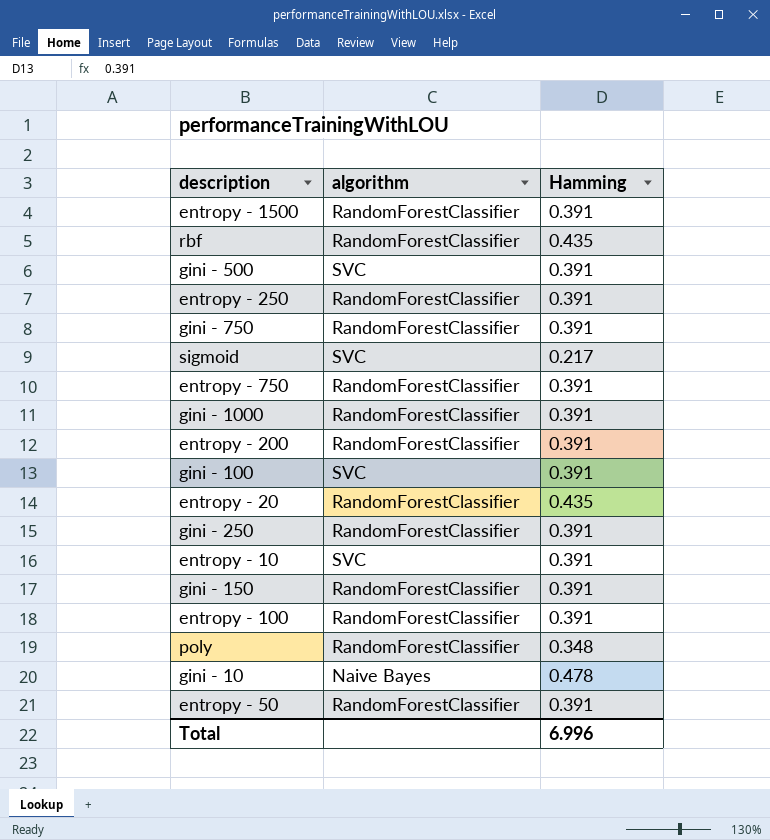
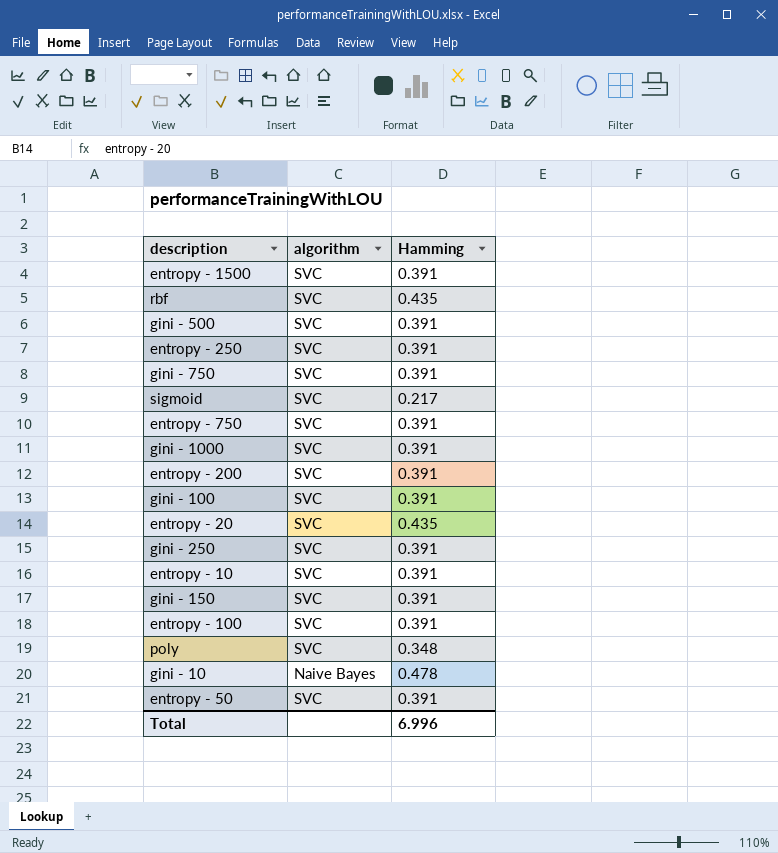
entropy - 1500 | algorithm: RandomForestClassifier -> SVC
rbf | algorithm: RandomForestClassifier -> SVC
entropy - 250 | algorithm: RandomForestClassifier -> SVC
gini - 750 | algorithm: RandomForestClassifier -> SVC
entropy - 750 | algorithm: RandomForestClassifier -> SVC
gini - 1000 | algorithm: RandomForestClassifier -> SVC
entropy - 200 | algorithm: RandomForestClassifier -> SVC
entropy - 20 | algorithm: RandomForestClassifier -> SVC
gini - 250 | algorithm: RandomForestClassifier -> SVC
gini - 150 | algorithm: RandomForestClassifier -> SVC
entropy - 100 | algorithm: RandomForestClassifier -> SVC
poly | algorithm: RandomForestClassifier -> SVC
entropy - 50 | algorithm: RandomForestClassifier -> SVC

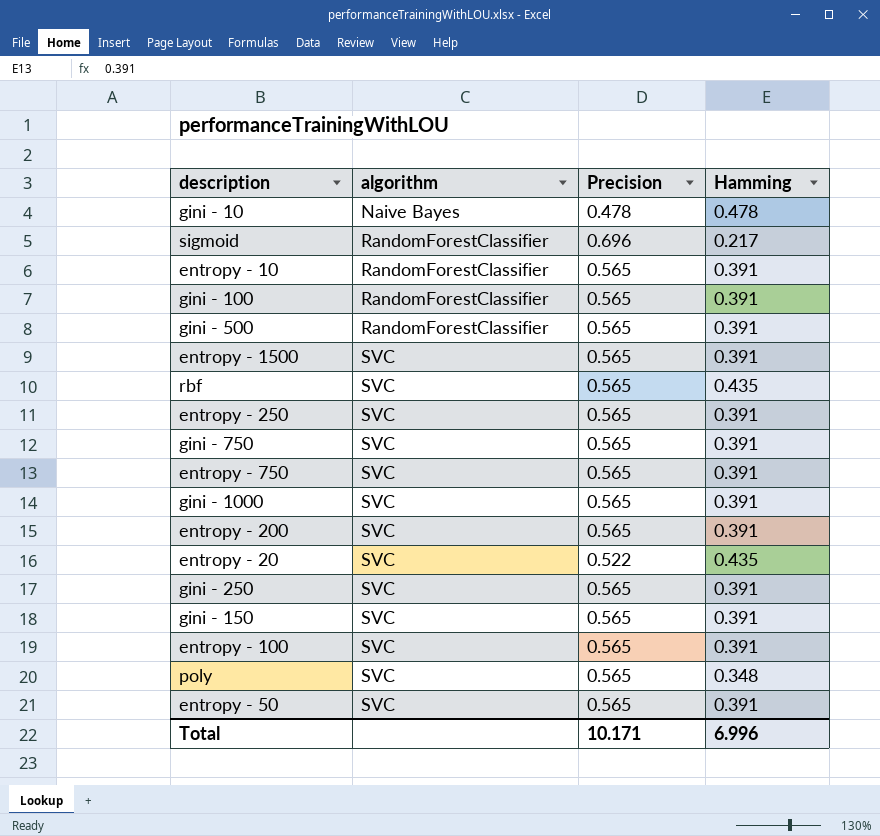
row order: none -> algorithm ascending
column Precision | position: none -> 3
sigmoid | algorithm: SVC -> RandomForestClassifier
entropy - 10 | algorithm: SVC -> RandomForestClassifier
gini - 100 | algorithm: SVC -> RandomForestClassifier
gini - 500 | algorithm: SVC -> RandomForestClassifier

